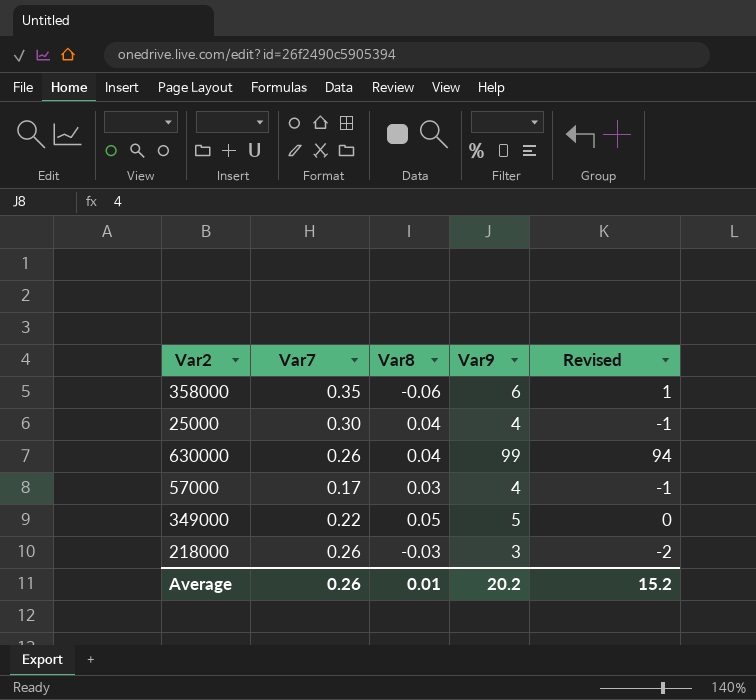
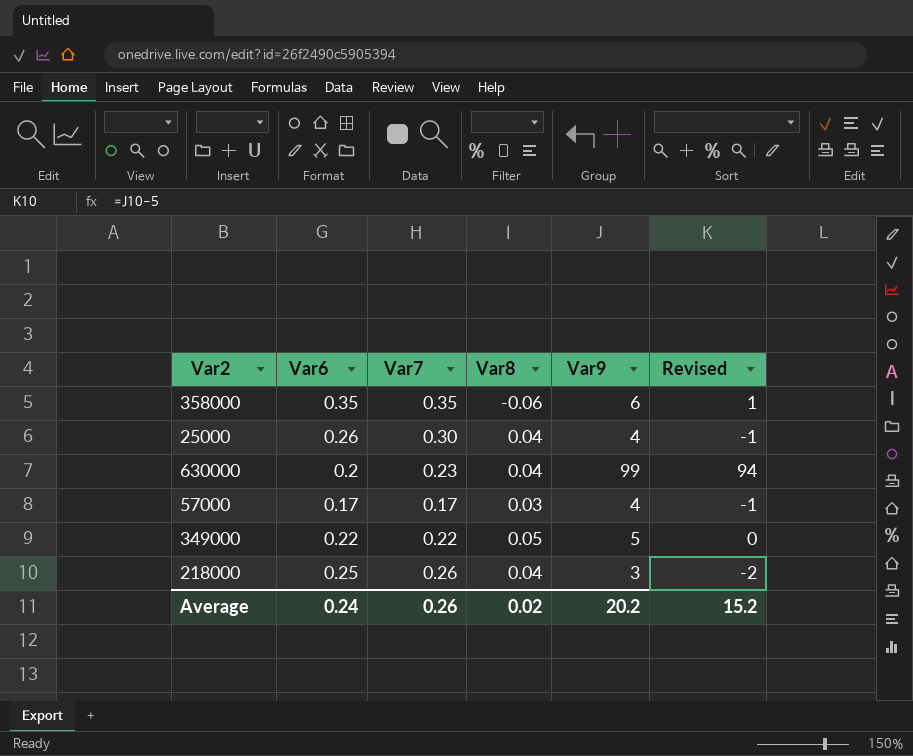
column Var6 | position: none -> 2
630000 | Var7: 0.26 -> 0.23
218000 | Var8: -0.03 -> 0.04
Average | Var8: 0.01 -> 0.02

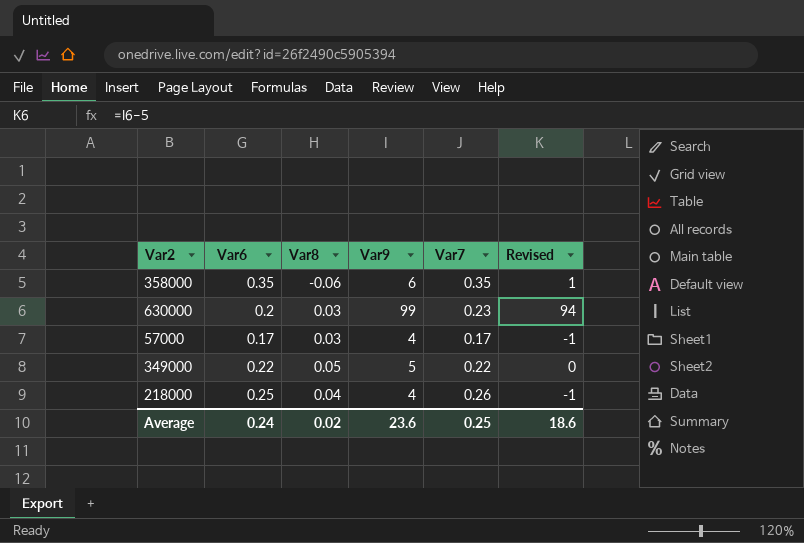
column Var7 | position: 3 -> 5
row 25000: 0.26 | 0.30 | 0.04 | 4 | -1 -> none
630000 | Var8: 0.04 -> 0.03
218000 | Var9: 3 -> 4
218000 | Revised: -2 -> -1
Average | Var9: 20.2 -> 23.6
Average | Var7: 0.26 -> 0.25
Average | Revised: 15.2 -> 18.6

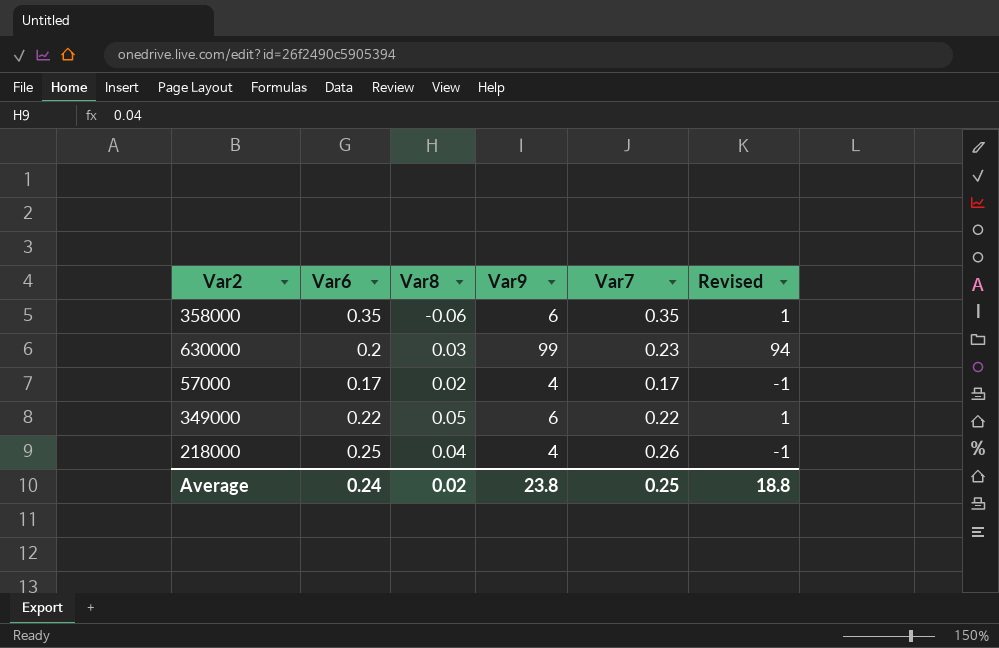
57000 | Var8: 0.03 -> 0.02
349000 | Var9: 5 -> 6
349000 | Revised: 0 -> 1
Average | Var9: 23.6 -> 23.8
Average | Revised: 18.6 -> 18.8

